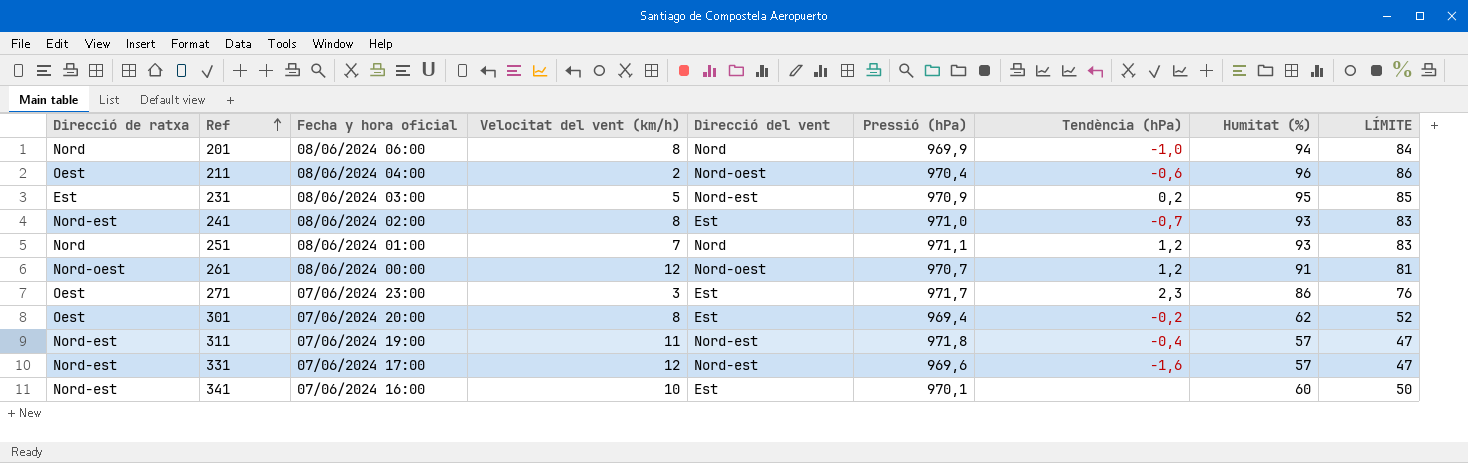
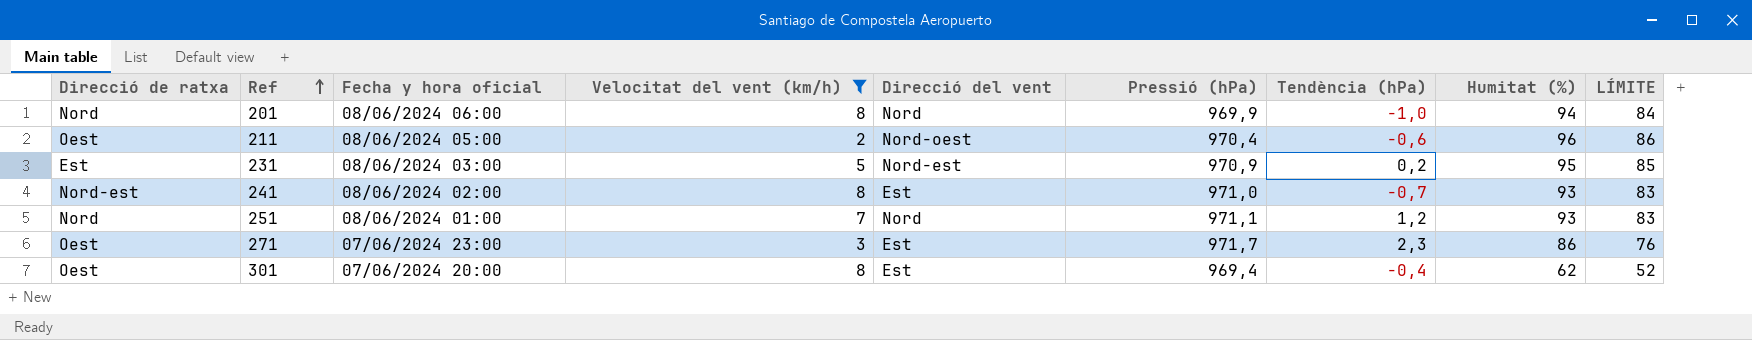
filter: none -> Velocitat del vent (km/h) <= 8
211 | Fecha y hora oficial: 08/06/2024 04:00 -> 08/06/2024 05:00
301 | Tendència (hPa): -0,2 -> -0,4

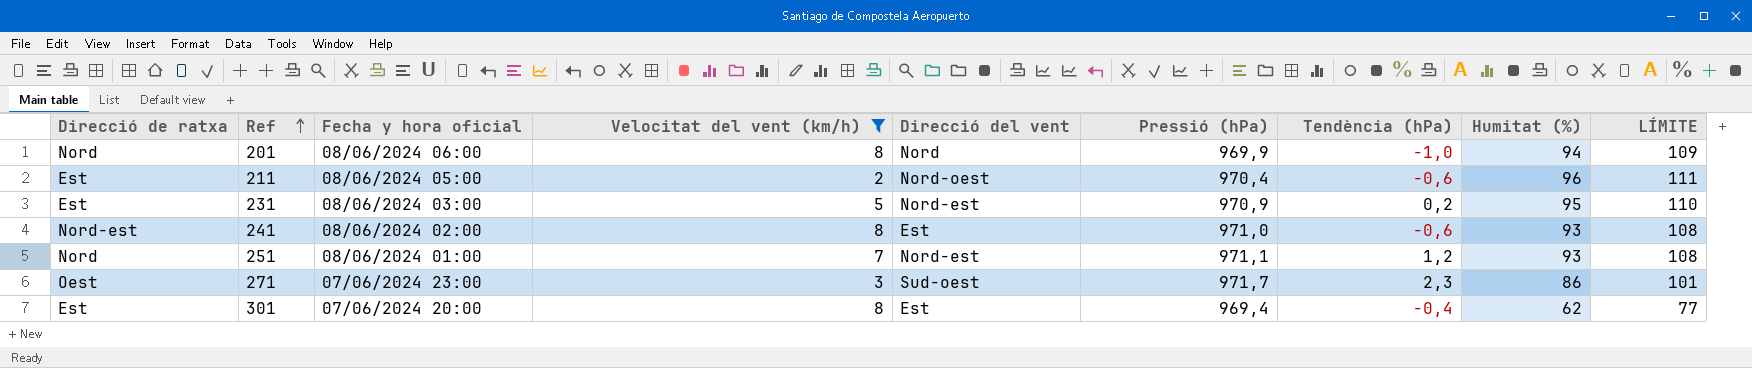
column LÍMITE | formula: [Humitat (%)] - 10 -> [Humitat (%)] + 15
211 | Direcció de ratxa: Oest -> Est
241 | Tendència (hPa): -0,7 -> -0,6
251 | Direcció del vent: Nord -> Nord-est
271 | Direcció del vent: Est -> Sud-oest
301 | Direcció de ratxa: Oest -> Est

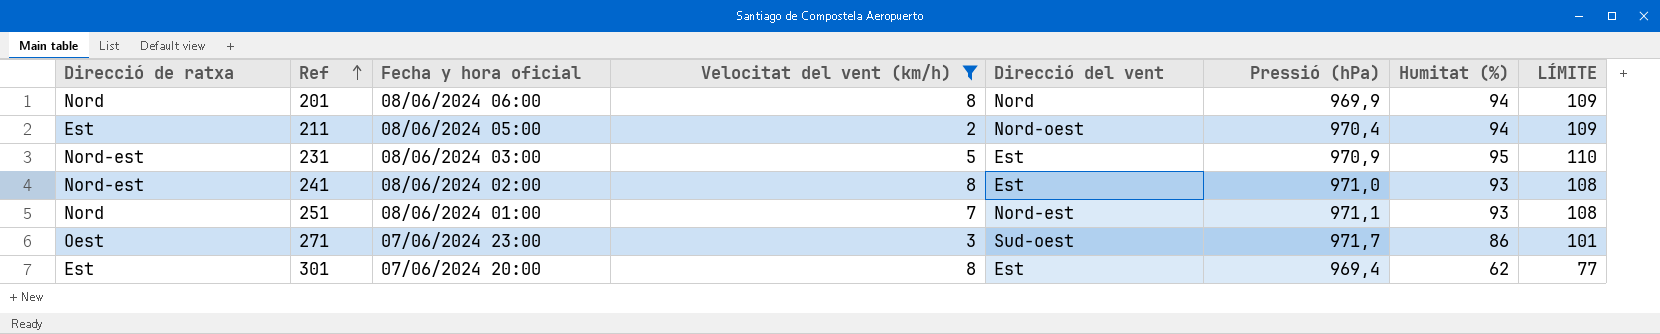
column Tendència (hPa) | position: 7 -> none
211 | Humitat (%): 96 -> 94
211 | LÍMITE: 111 -> 109
231 | Direcció de ratxa: Est -> Nord-est
231 | Direcció del vent: Nord-est -> Est

